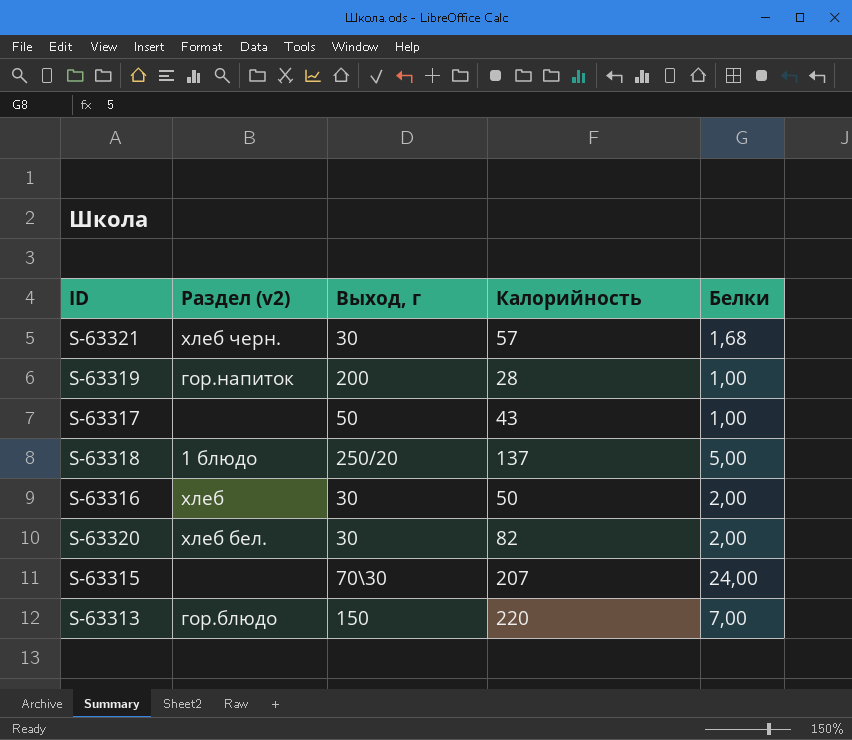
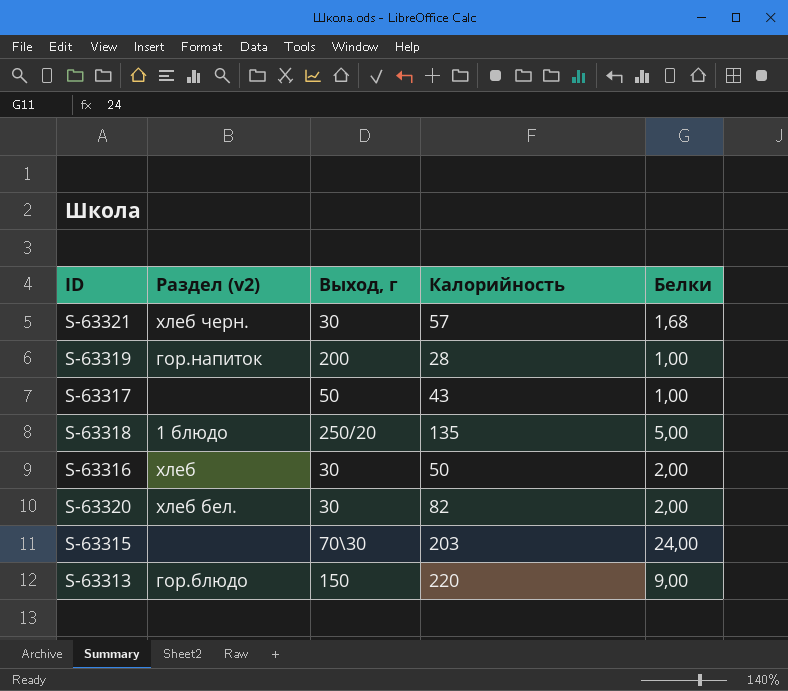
S-63318 | Калорийность: 137 -> 135
S-63315 | Калорийность: 207 -> 203
S-63313 | Белки: 7,00 -> 9,00

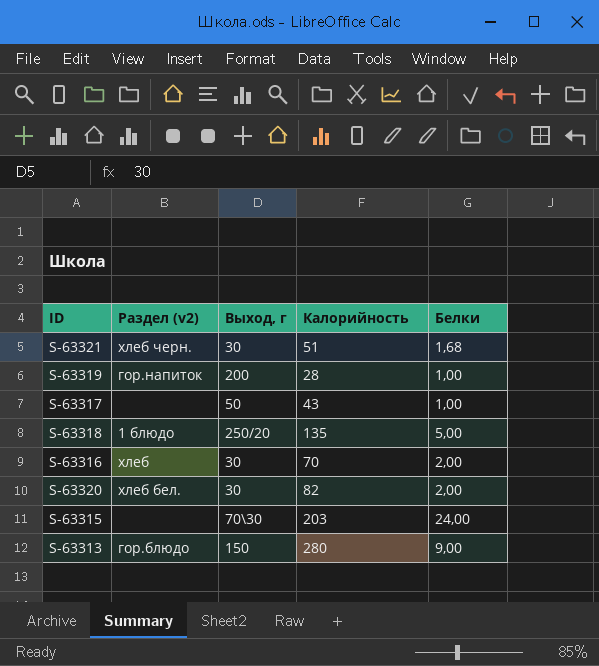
S-63321 | Калорийность: 57 -> 51
S-63316 | Калорийность: 50 -> 70
S-63313 | Калорийность: 220 -> 280

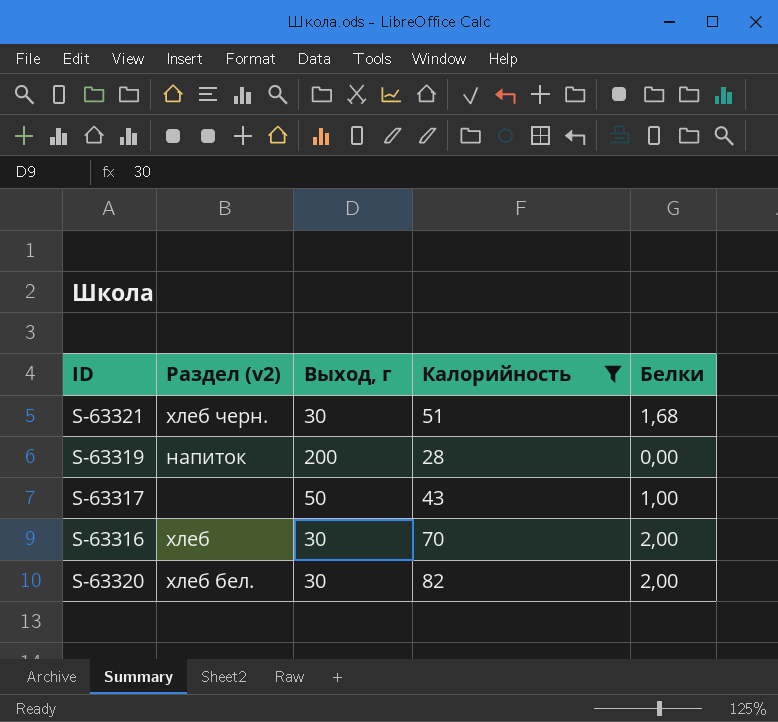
filter: none -> Калорийность <= 82
S-63319 | Раздел (v2): гор.напиток -> напиток
S-63319 | Белки: 1,00 -> 0,00

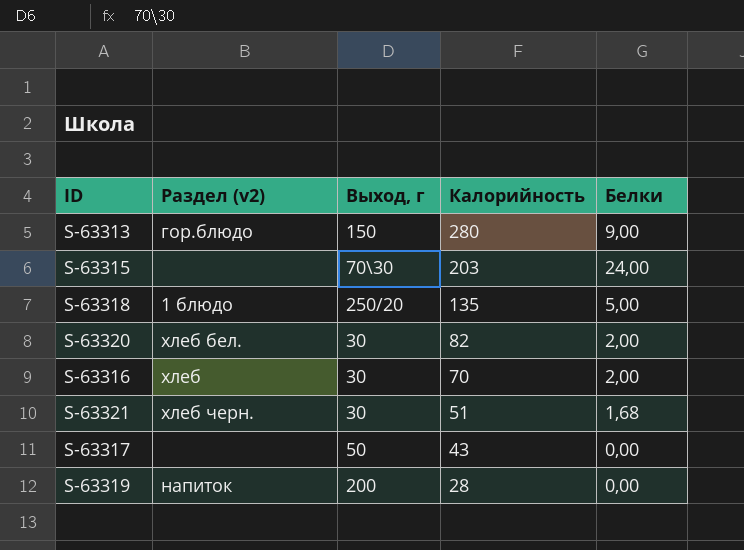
filter: Калорийность <= 82 -> none
row order: none -> Калорийность descending
S-63317 | Белки: 1,00 -> 0,00

